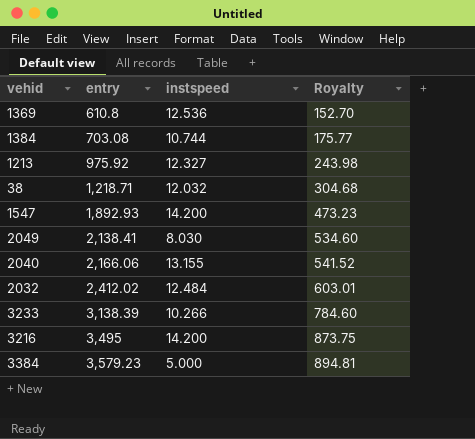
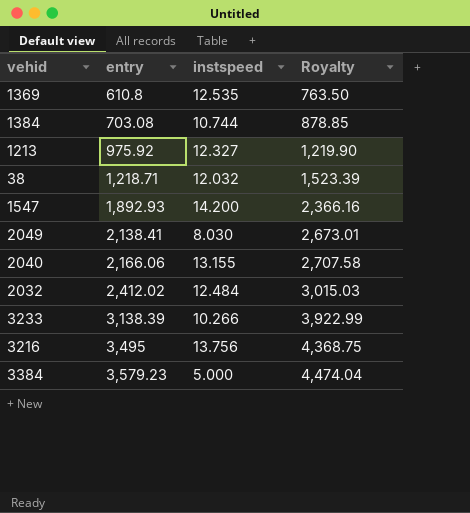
column Royalty | formula: [entry] * 0.25 -> [entry] * 1.25
1369 | instspeed: 12.536 -> 12.535
3216 | instspeed: 14.200 -> 13.756

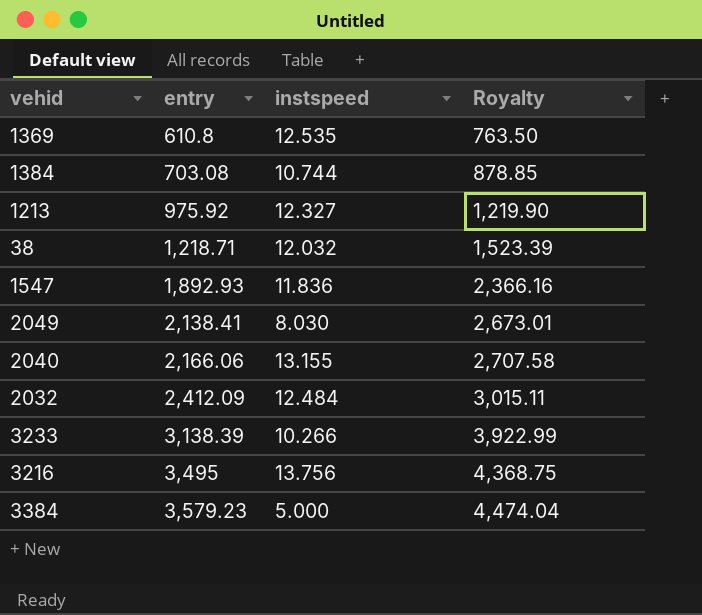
1547 | instspeed: 14.200 -> 11.836
2032 | entry: 2,412.02 -> 2,412.09
2032 | Royalty: 3,015.03 -> 3,015.11

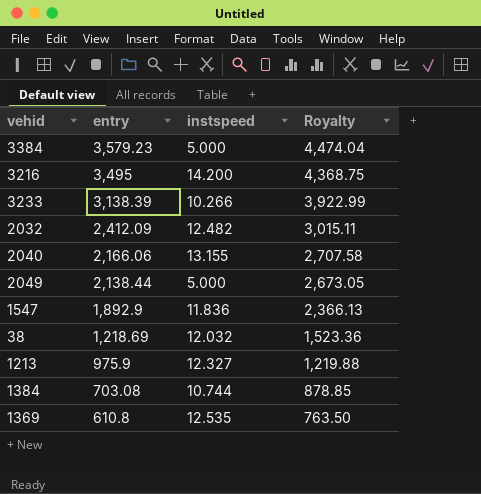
row order: entry ascending -> entry descending
3216 | instspeed: 13.756 -> 14.200
2032 | instspeed: 12.484 -> 12.482
2049 | entry: 2,138.41 -> 2,138.44
2049 | instspeed: 8.030 -> 5.000
2049 | Royalty: 2,673.01 -> 2,673.05
1547 | entry: 1,892.93 -> 1,892.9
1547 | Royalty: 2,366.16 -> 2,366.13
38 | entry: 1,218.71 -> 1,218.69
38 | Royalty: 1,523.39 -> 1,523.36
1213 | entry: 975.92 -> 975.9
1213 | Royalty: 1,219.90 -> 1,219.88

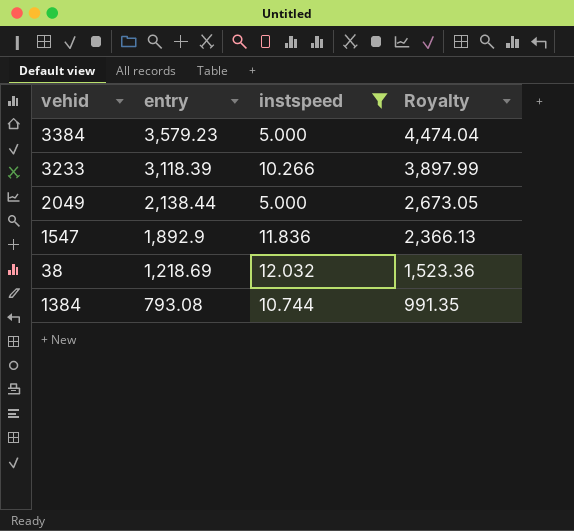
filter: none -> instspeed <= 12.032
3233 | entry: 3,138.39 -> 3,118.39
3233 | Royalty: 3,922.99 -> 3,897.99
1384 | entry: 703.08 -> 793.08
1384 | Royalty: 878.85 -> 991.35

